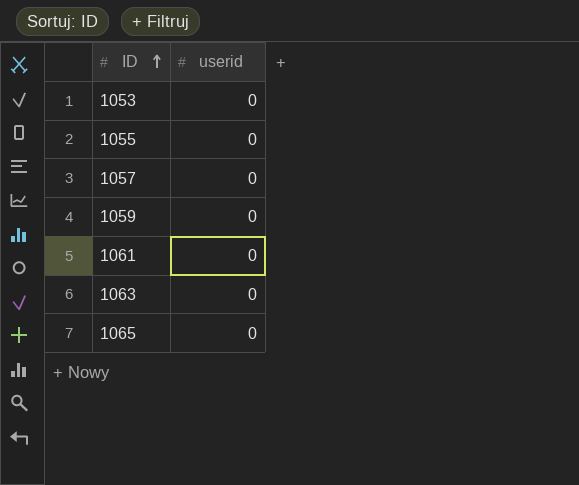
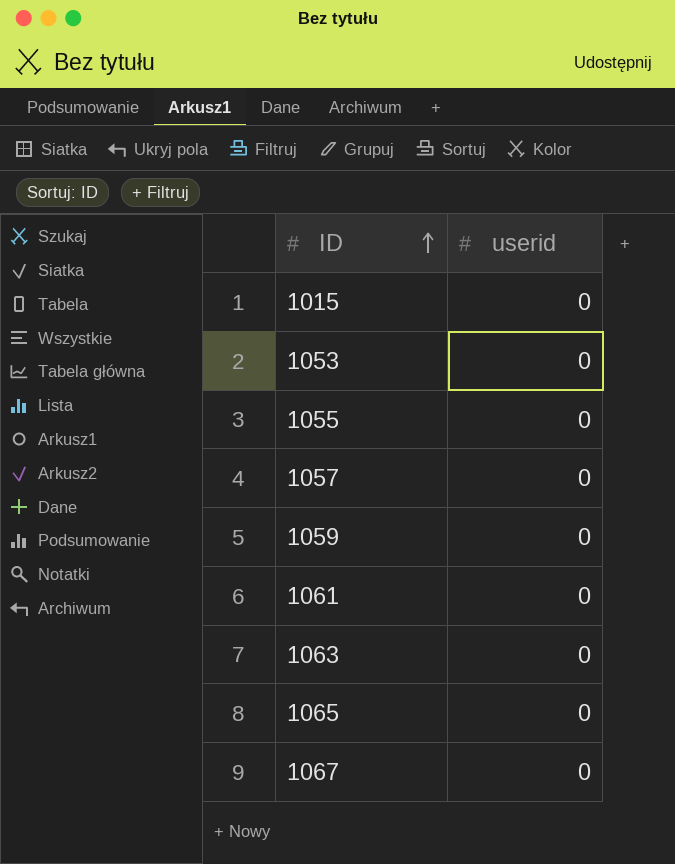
row 1015: none -> 0
row 1067: none -> 0

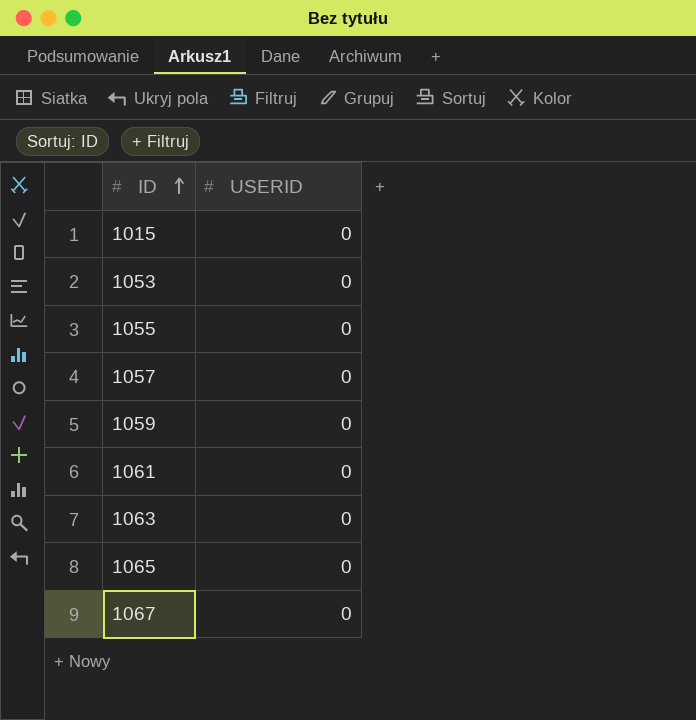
column name: userid -> USERID

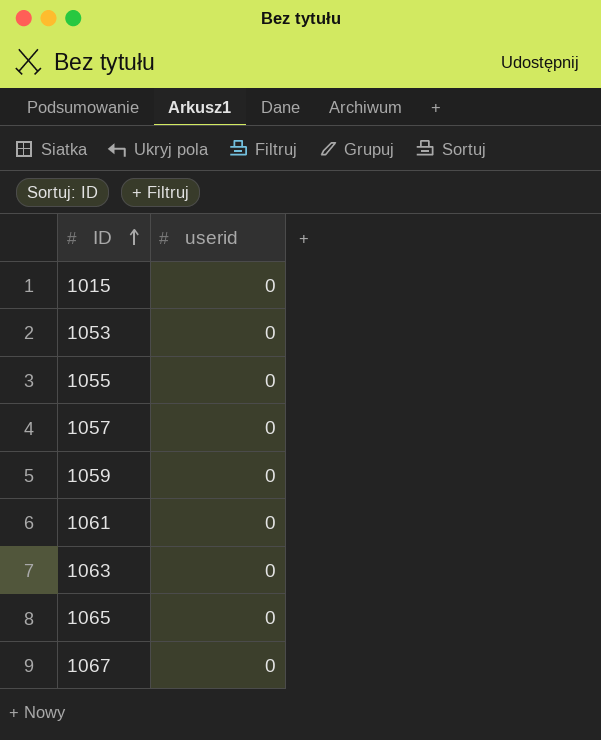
column name: USERID -> userid

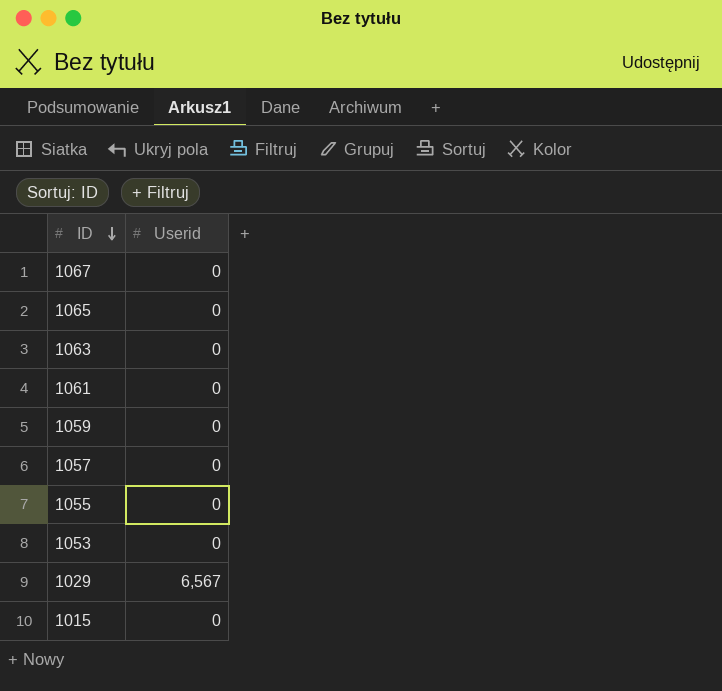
row order: ID ascending -> ID descending
column name: userid -> Userid
row 1029: none -> 6,567

